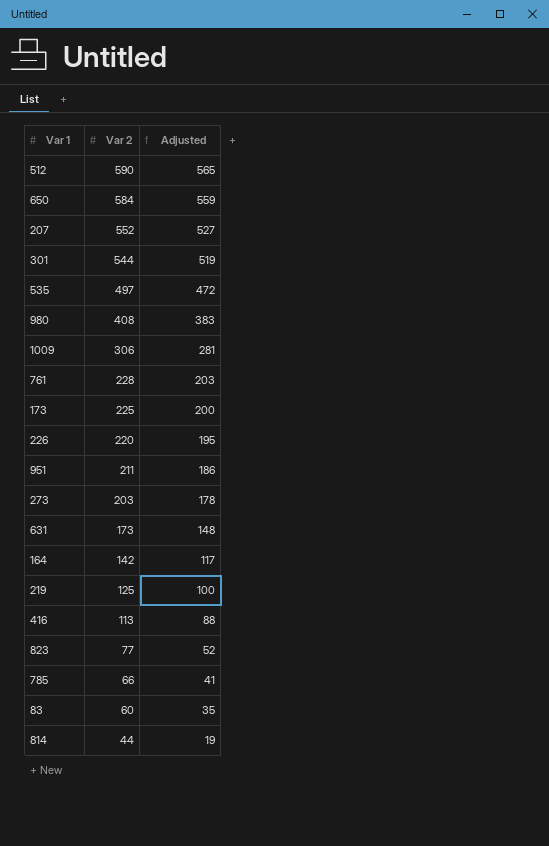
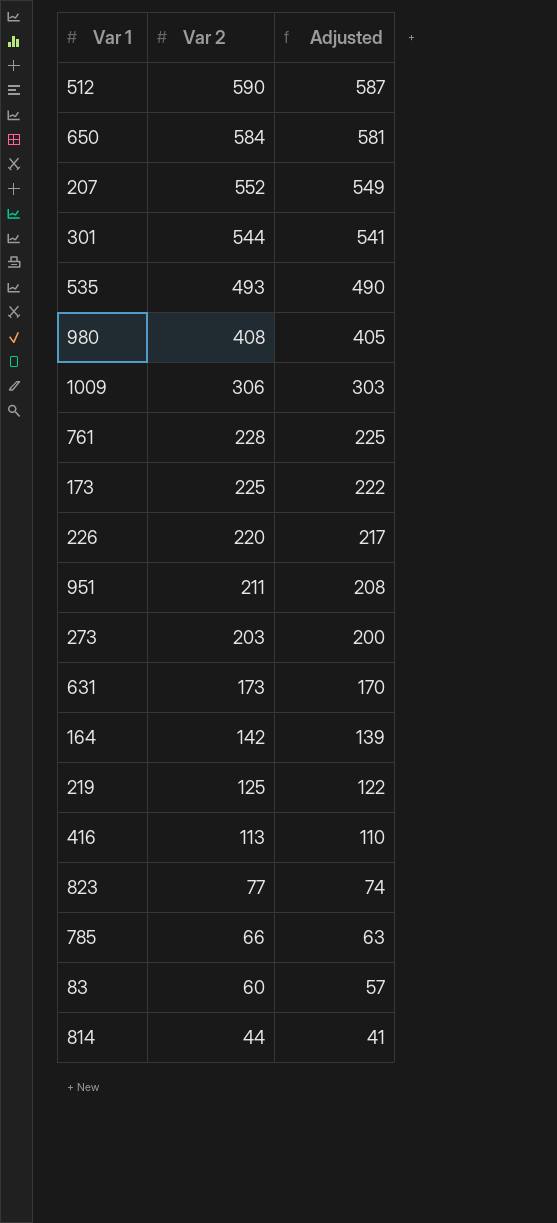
column Adjusted | formula: [Var 2] - 25 -> [Var 2] - 3
535 | Var 2: 497 -> 493

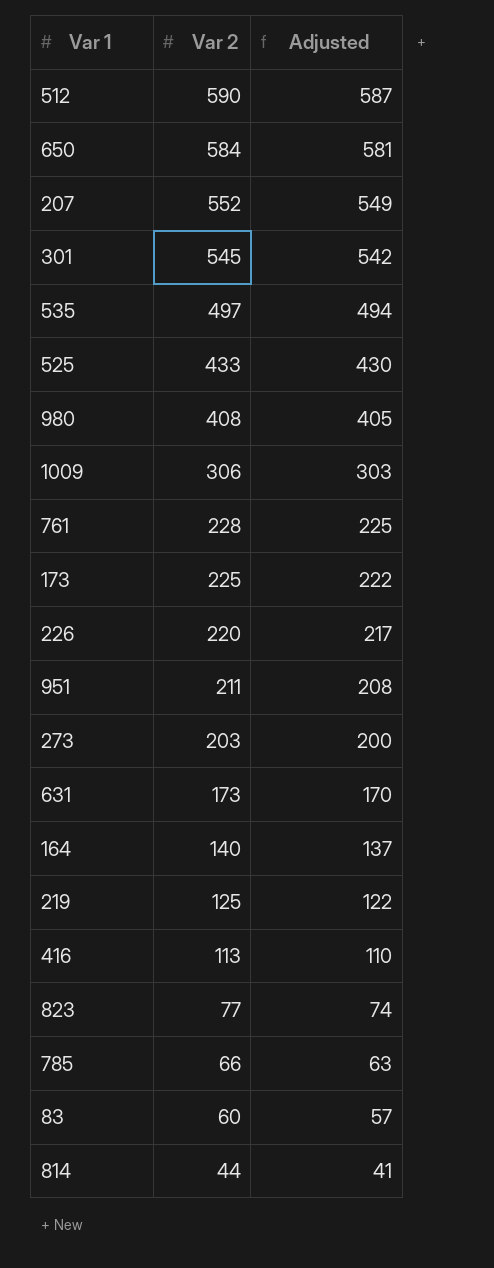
301 | Var 2: 544 -> 545
301 | Adjusted: 541 -> 542
535 | Var 2: 493 -> 497
535 | Adjusted: 490 -> 494
row 525: none -> 433 | 430
164 | Var 2: 142 -> 140
164 | Adjusted: 139 -> 137

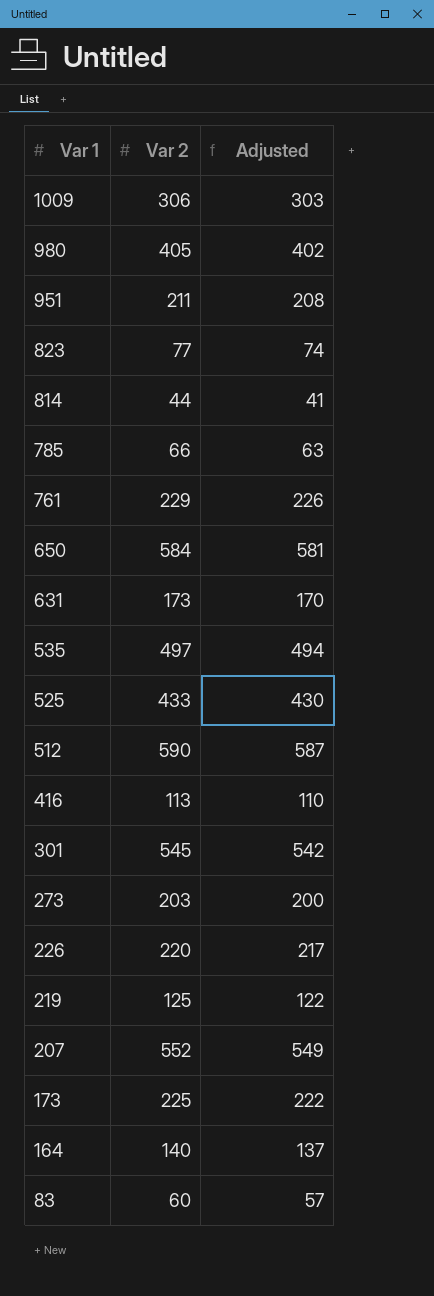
row order: Var 2 descending -> Var 1 descending
980 | Var 2: 408 -> 405
980 | Adjusted: 405 -> 402
761 | Var 2: 228 -> 229
761 | Adjusted: 225 -> 226

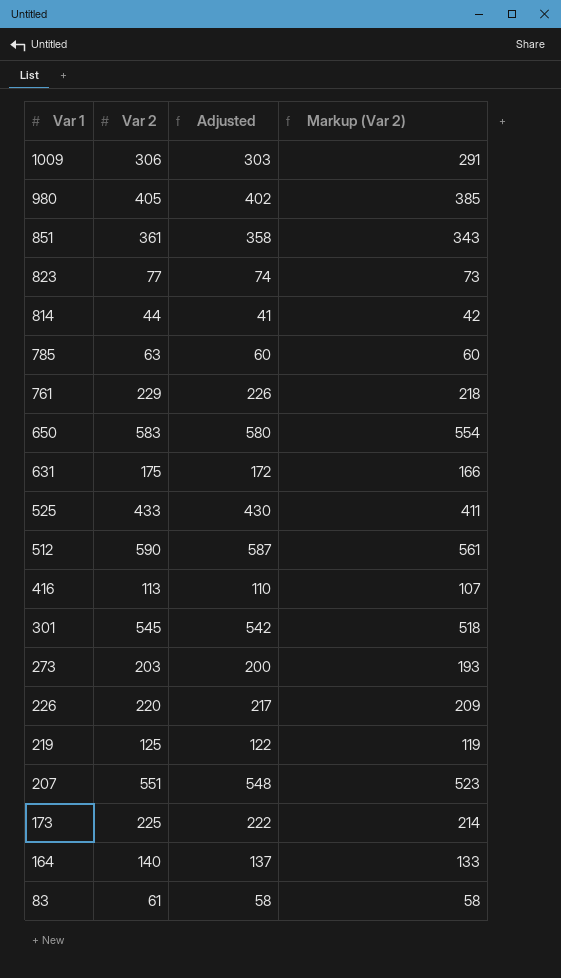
column Markup (Var 2) | formula: none -> [Var 2] * 0.95
row 951: 211 | 208 -> none
row 535: 497 | 494 -> none
row 851: none -> 361 | 358 | 343
785 | Var 2: 66 -> 63
785 | Adjusted: 63 -> 60
650 | Var 2: 584 -> 583
650 | Adjusted: 581 -> 580
631 | Var 2: 173 -> 175
631 | Adjusted: 170 -> 172
207 | Var 2: 552 -> 551
207 | Adjusted: 549 -> 548
83 | Var 2: 60 -> 61
83 | Adjusted: 57 -> 58

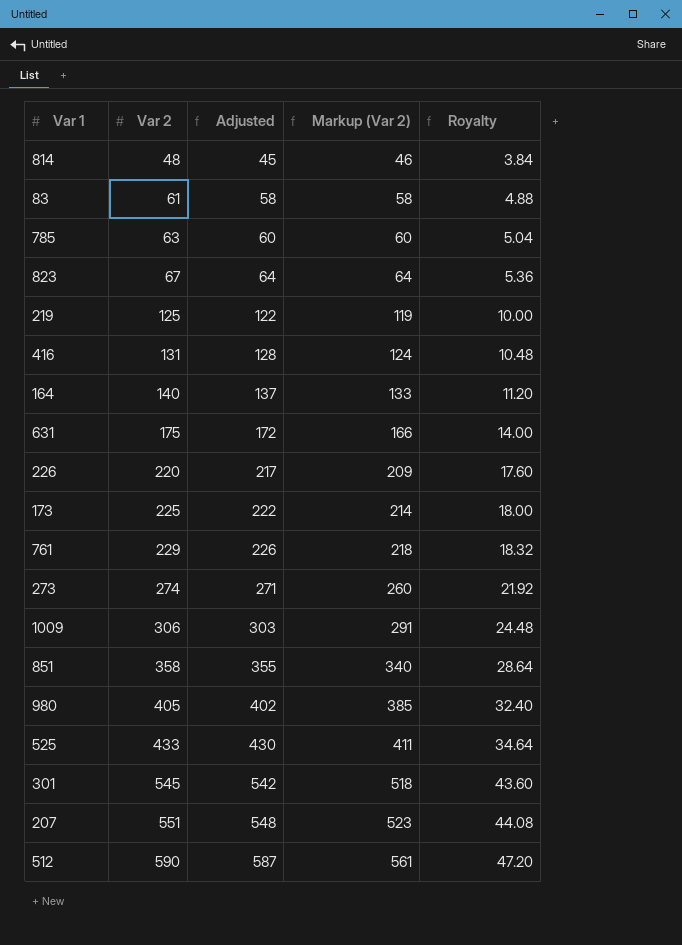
row order: Var 1 descending -> Var 2 ascending
column Royalty | formula: none -> [Var 2] * 0.08
row 650: 583 | 580 | 554 -> none
814 | Var 2: 44 -> 48
814 | Adjusted: 41 -> 45
814 | Markup (Var 2): 42 -> 46
823 | Var 2: 77 -> 67
823 | Adjusted: 74 -> 64
823 | Markup (Var 2): 73 -> 64
416 | Var 2: 113 -> 131
416 | Adjusted: 110 -> 128
416 | Markup (Var 2): 107 -> 124
273 | Var 2: 203 -> 274
273 | Adjusted: 200 -> 271
273 | Markup (Var 2): 193 -> 260
851 | Var 2: 361 -> 358
851 | Adjusted: 358 -> 355
851 | Markup (Var 2): 343 -> 340

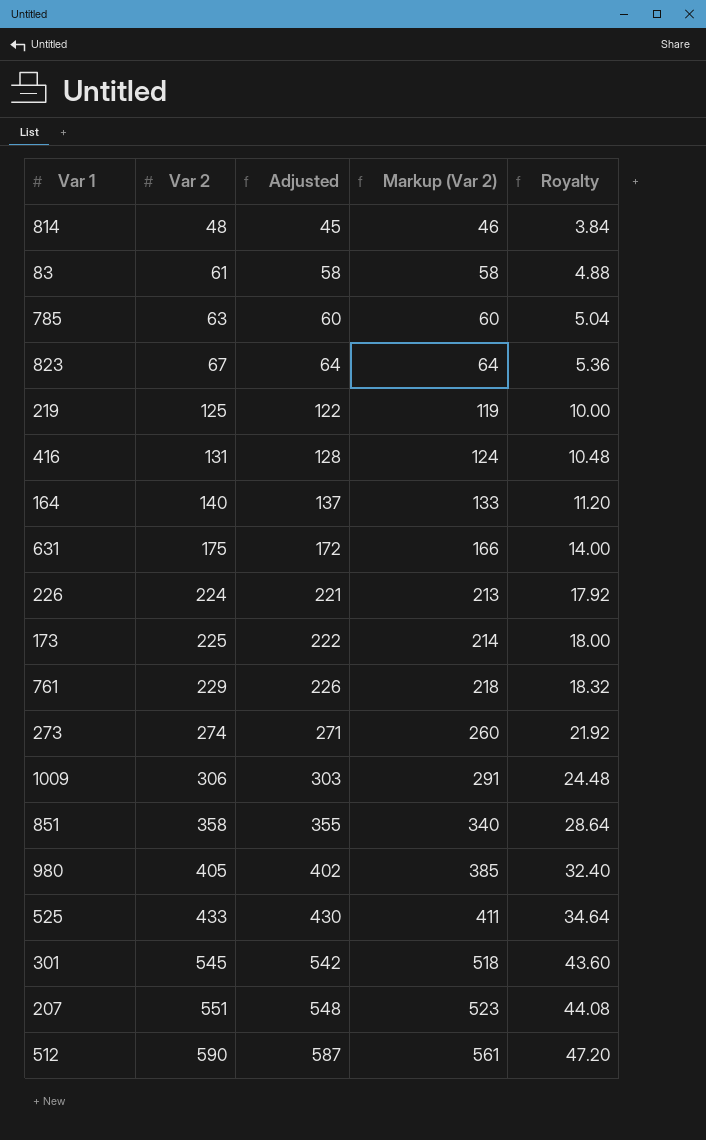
226 | Var 2: 220 -> 224
226 | Adjusted: 217 -> 221
226 | Markup (Var 2): 209 -> 213
226 | Royalty: 17.60 -> 17.92

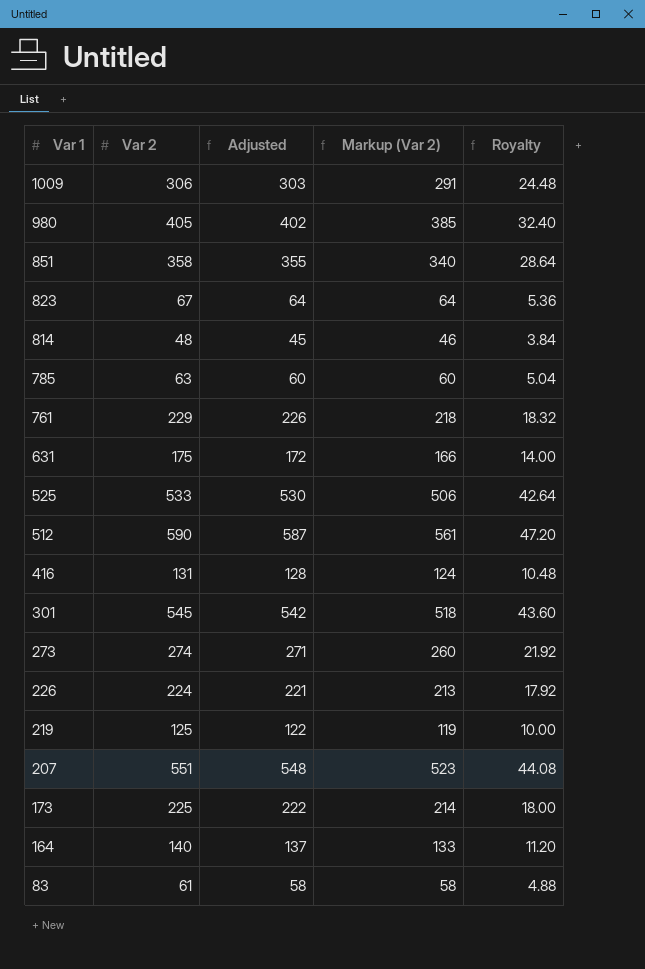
row order: Var 2 ascending -> Var 1 descending
525 | Var 2: 433 -> 533
525 | Adjusted: 430 -> 530
525 | Markup (Var 2): 411 -> 506
525 | Royalty: 34.64 -> 42.64

